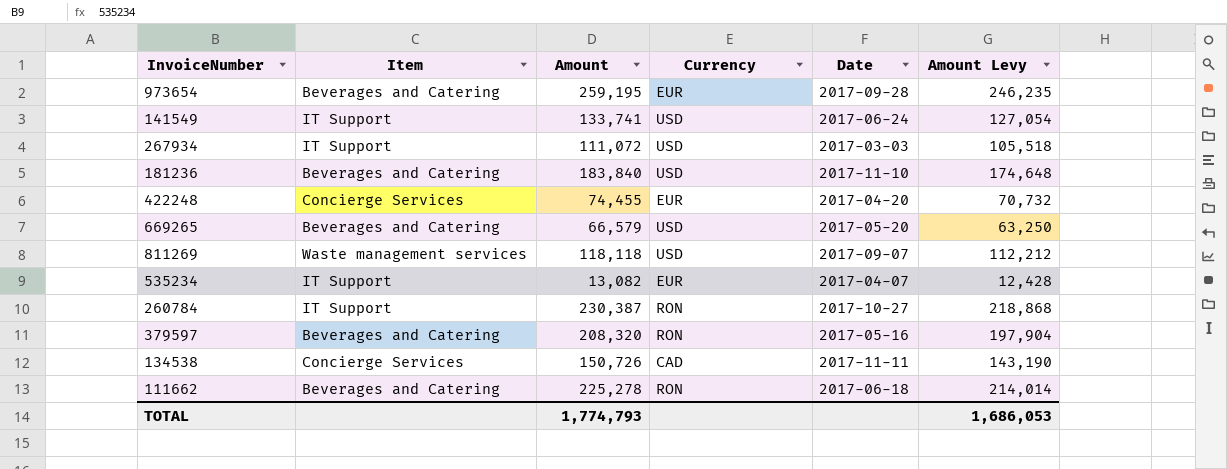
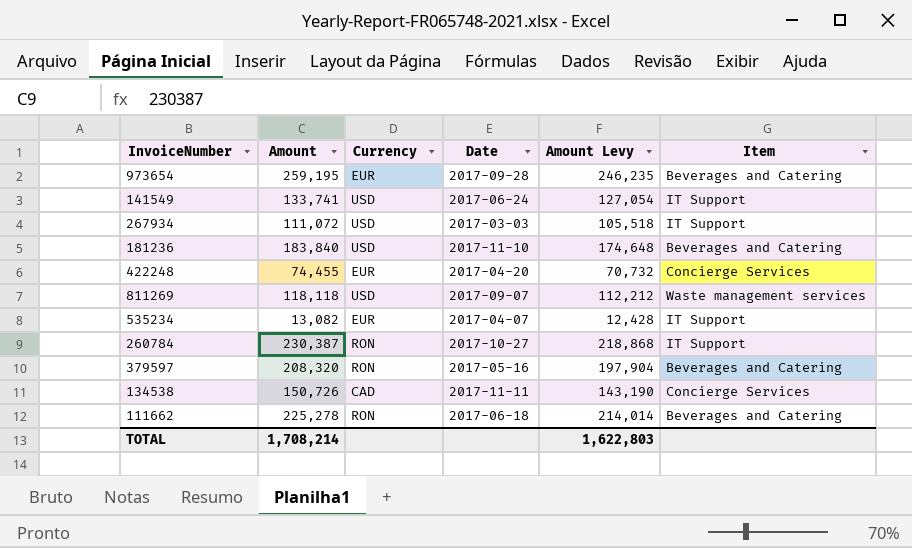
column Item | position: 2 -> 6
row 669265: Beverages and Catering | 66,579 | USD | 2017-05-20 | 63,250 -> none
TOTAL | Amount: 1,774,793 -> 1,708,214
TOTAL | Amount Levy: 1,686,053 -> 1,622,803

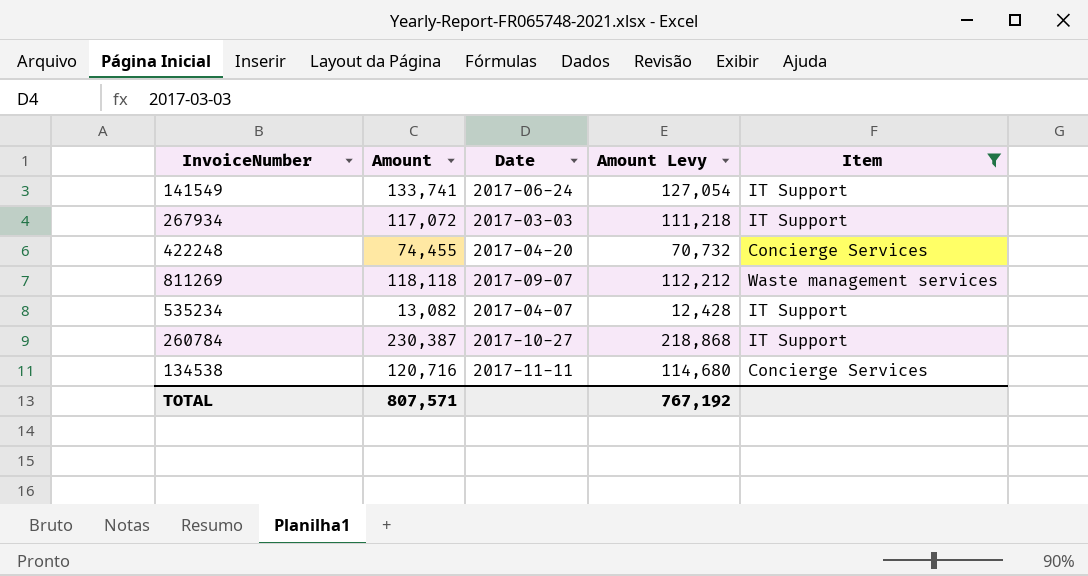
filter: none -> Item != Beverages and Catering
column Currency | position: 3 -> none
267934 | Amount: 111,072 -> 117,072
267934 | Amount Levy: 105,518 -> 111,218
134538 | Amount: 150,726 -> 120,716
134538 | Amount Levy: 143,190 -> 114,680
TOTAL | Amount: 1,708,214 -> 807,571
TOTAL | Amount Levy: 1,622,803 -> 767,192

